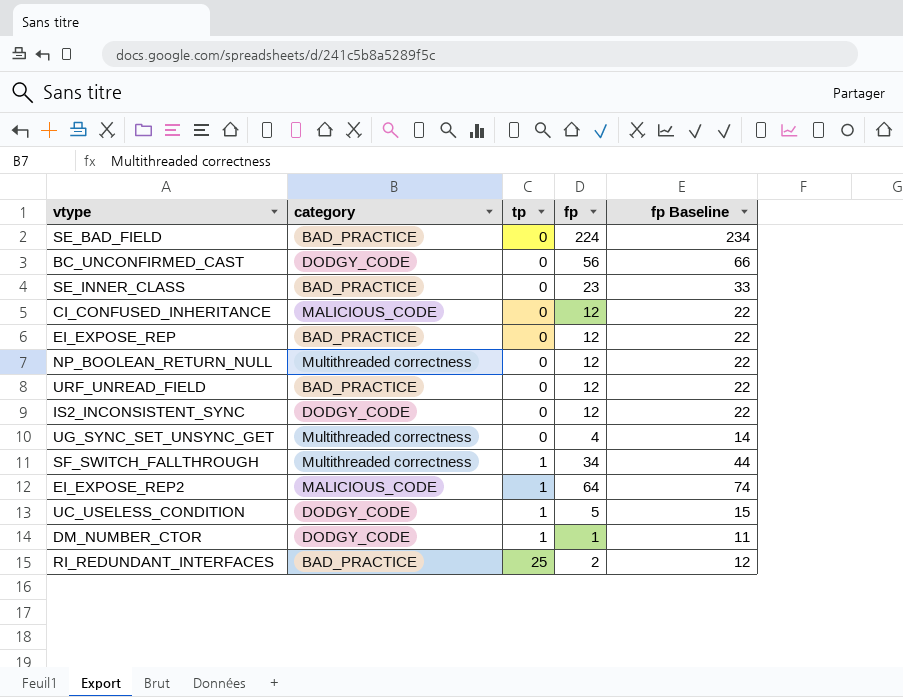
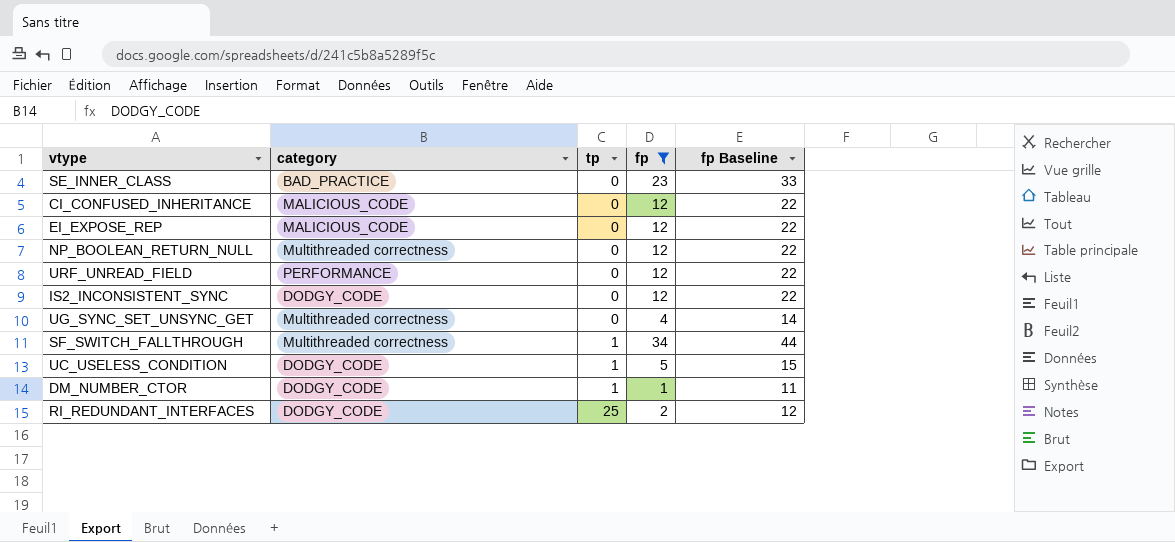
filter: none -> fp <= 34
EI_EXPOSE_REP | category: BAD_PRACTICE -> MALICIOUS_CODE
URF_UNREAD_FIELD | category: BAD_PRACTICE -> PERFORMANCE
RI_REDUNDANT_INTERFACES | category: BAD_PRACTICE -> DODGY_CODE

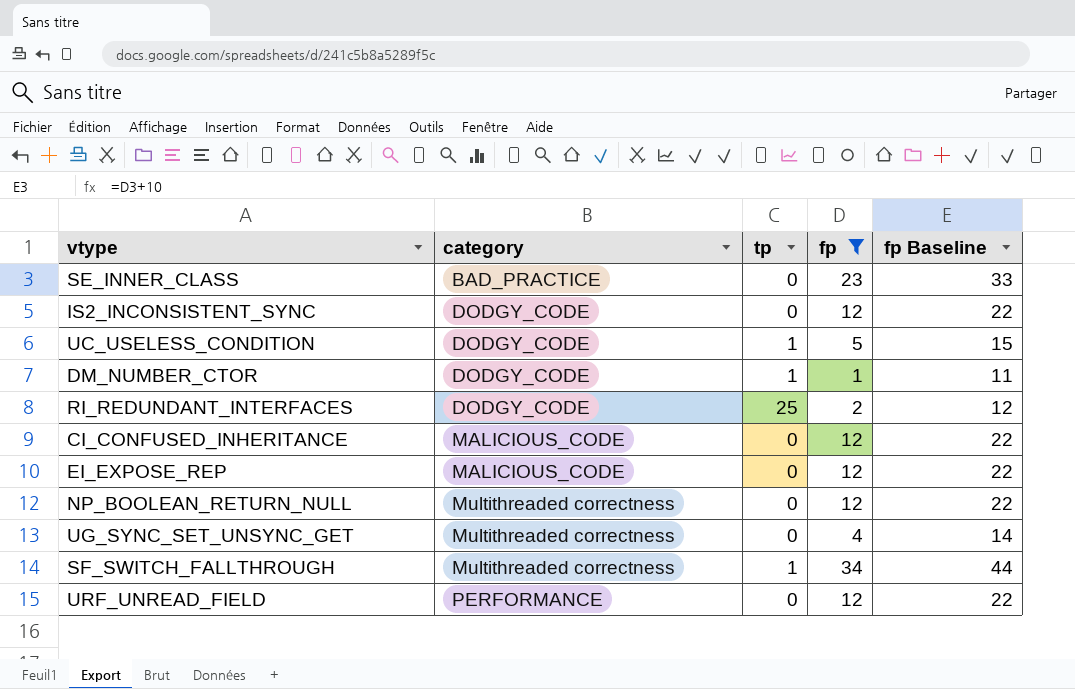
row order: tp ascending -> category ascending

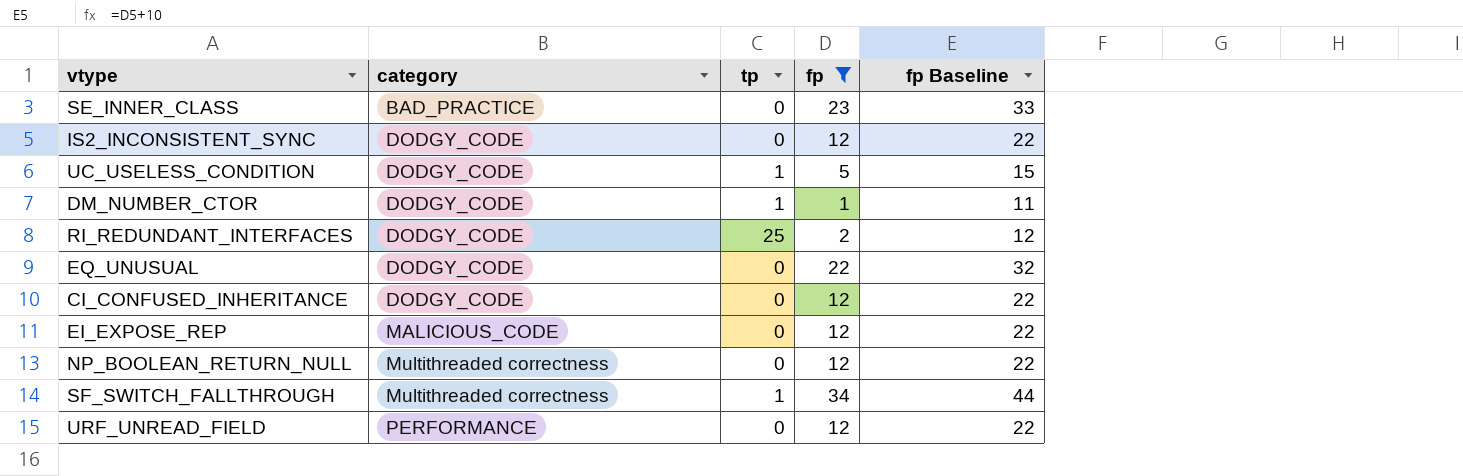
row UG_SYNC_SET_UNSYNC_GET: Multithreaded correctness | 0 | 4 | 14 -> none
row EQ_UNUSUAL: none -> DODGY_CODE | 0 | 22 | 32
CI_CONFUSED_INHERITANCE | category: MALICIOUS_CODE -> DODGY_CODE

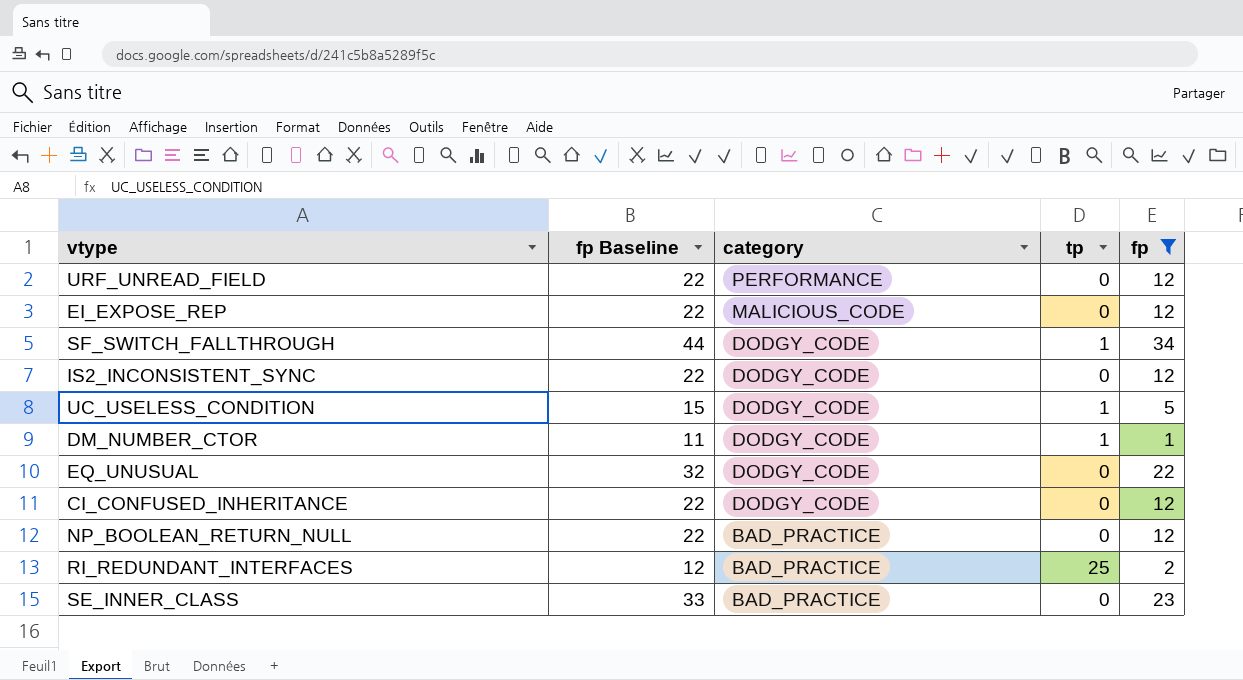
row order: category ascending -> category descending
column fp Baseline | position: 5 -> 2
SF_SWITCH_FALLTHROUGH | category: Multithreaded correctness -> DODGY_CODE
NP_BOOLEAN_RETURN_NULL | category: Multithreaded correctness -> BAD_PRACTICE
RI_REDUNDANT_INTERFACES | category: DODGY_CODE -> BAD_PRACTICE

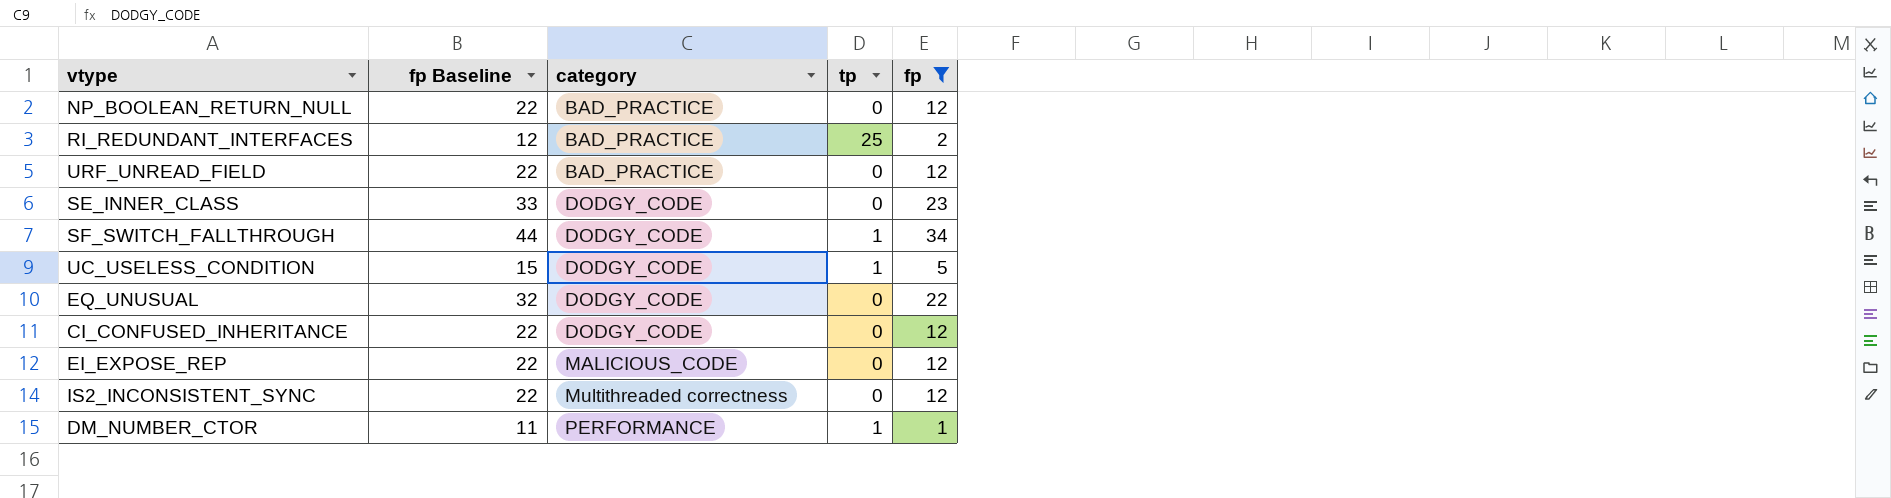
row order: category descending -> category ascending
URF_UNREAD_FIELD | category: PERFORMANCE -> BAD_PRACTICE
SE_INNER_CLASS | category: BAD_PRACTICE -> DODGY_CODE
IS2_INCONSISTENT_SYNC | category: DODGY_CODE -> Multithreaded correctness
DM_NUMBER_CTOR | category: DODGY_CODE -> PERFORMANCE

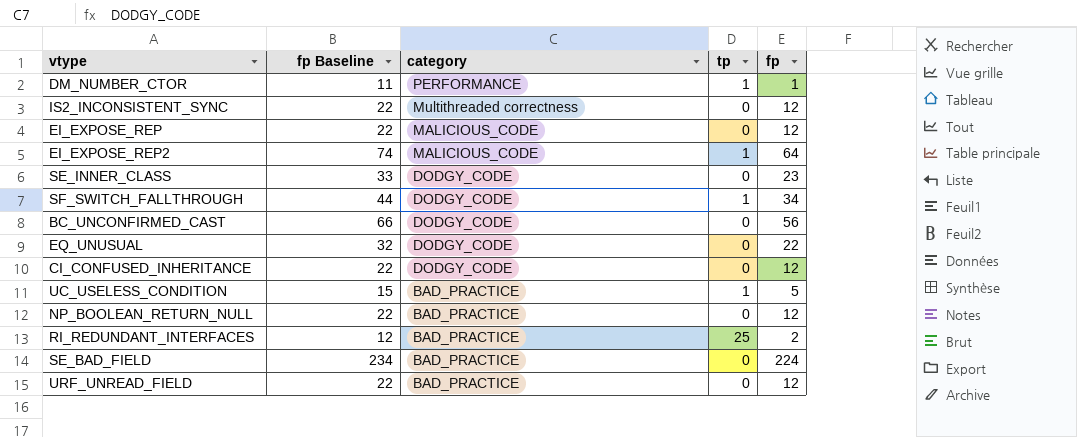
filter: fp <= 34 -> none
row order: category ascending -> category descending
UC_USELESS_CONDITION | category: DODGY_CODE -> BAD_PRACTICE

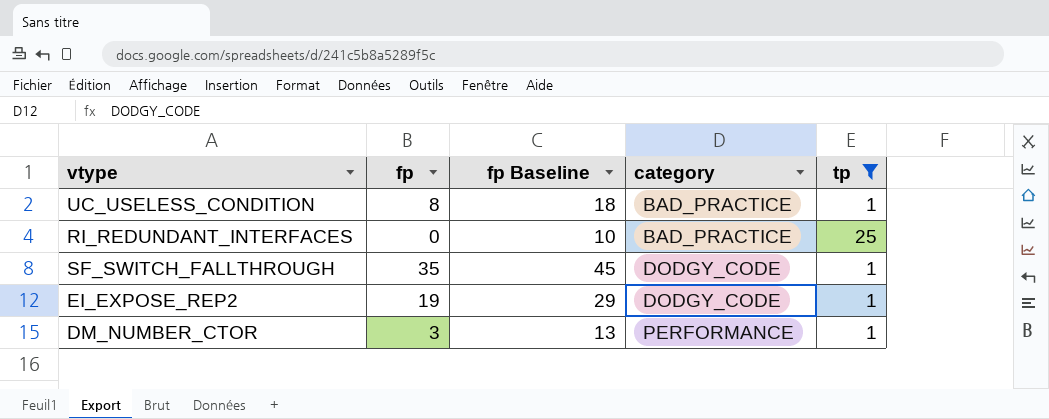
filter: none -> tp != 0
row order: category descending -> category ascending
column fp | position: 5 -> 2
UC_USELESS_CONDITION | fp: 5 -> 8
UC_USELESS_CONDITION | fp Baseline: 15 -> 18
RI_REDUNDANT_INTERFACES | fp: 2 -> 0
RI_REDUNDANT_INTERFACES | fp Baseline: 12 -> 10
SF_SWITCH_FALLTHROUGH | fp: 34 -> 35
SF_SWITCH_FALLTHROUGH | fp Baseline: 44 -> 45
EI_EXPOSE_REP2 | fp: 64 -> 19
EI_EXPOSE_REP2 | fp Baseline: 74 -> 29
EI_EXPOSE_REP2 | category: MALICIOUS_CODE -> DODGY_CODE
DM_NUMBER_CTOR | fp: 1 -> 3
DM_NUMBER_CTOR | fp Baseline: 11 -> 13

